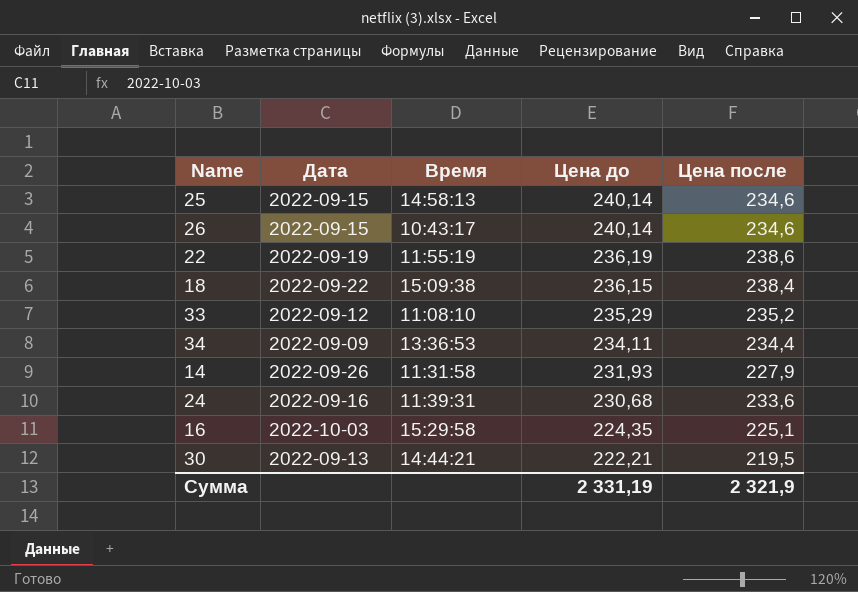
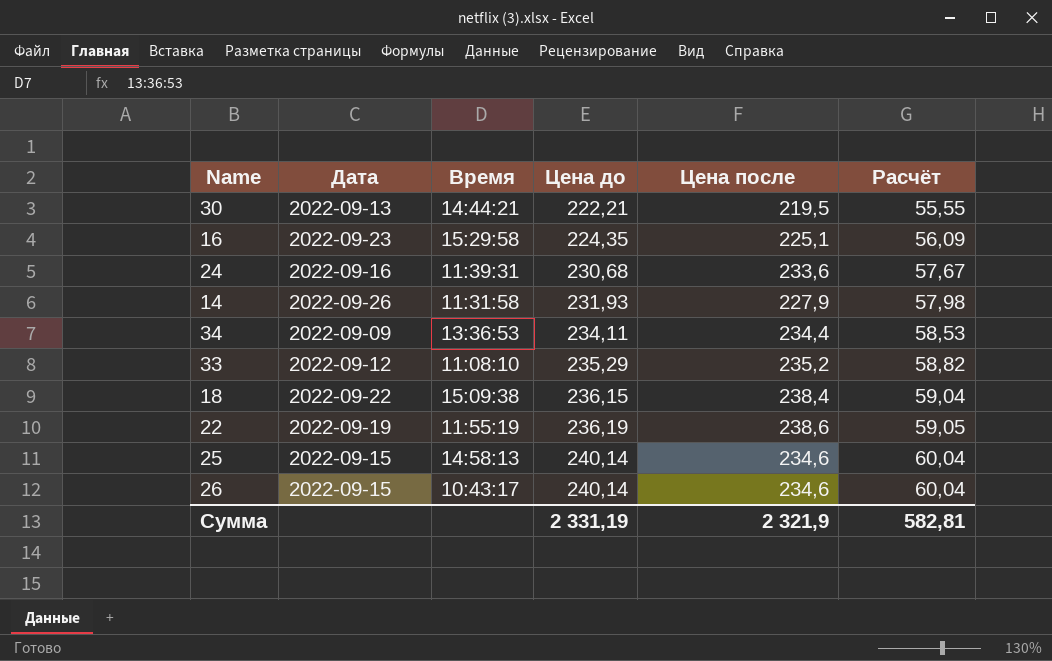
row order: Цена до descending -> Цена до ascending
column Расчёт | formula: none -> [Цена до] * 0,25
16 | Дата: 2022-10-03 -> 2022-09-23

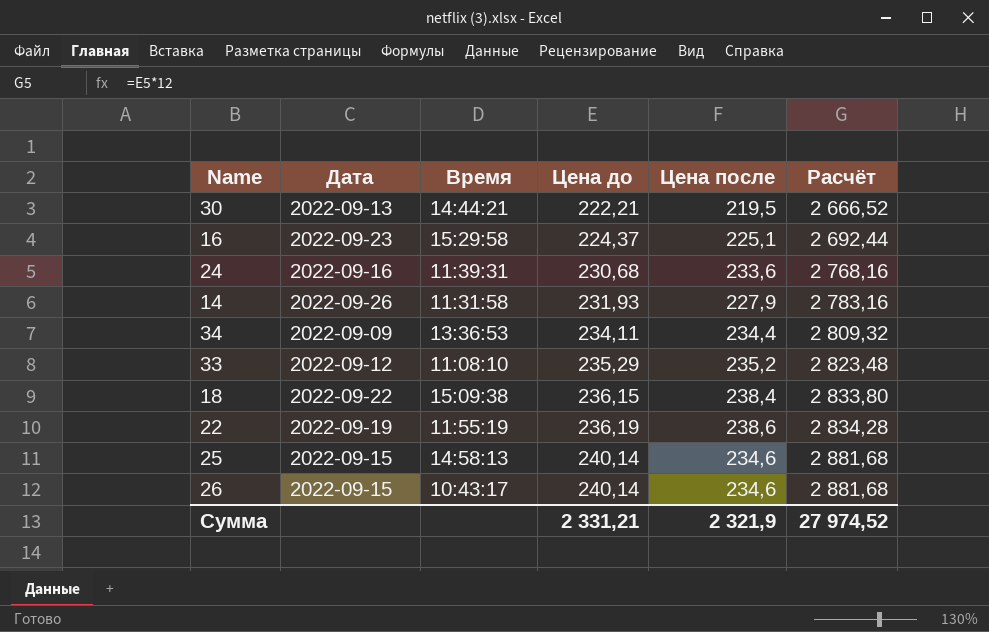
column Расчёт | formula: [Цена до] * 0,25 -> [Цена до] * 12
16 | Цена до: 224,35 -> 224,37
Сумма | Цена до: 2 331,19 -> 2 331,21
Сумма | Расчёт: 582,81 -> 27 974,52

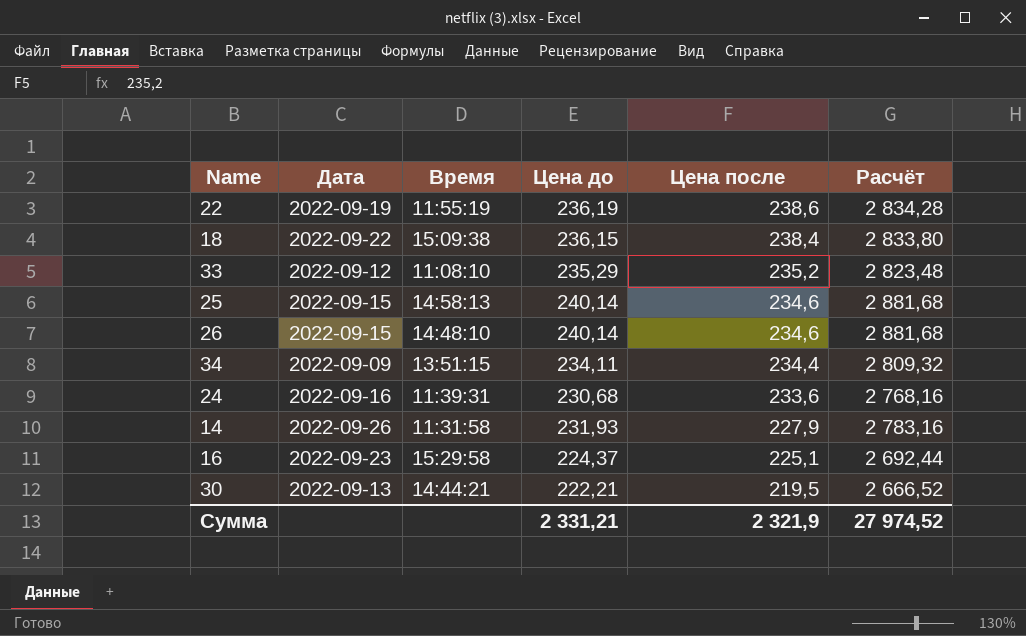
row order: Цена до ascending -> Цена после descending
26 | Время: 10:43:17 -> 14:48:10
34 | Время: 13:36:53 -> 13:51:15

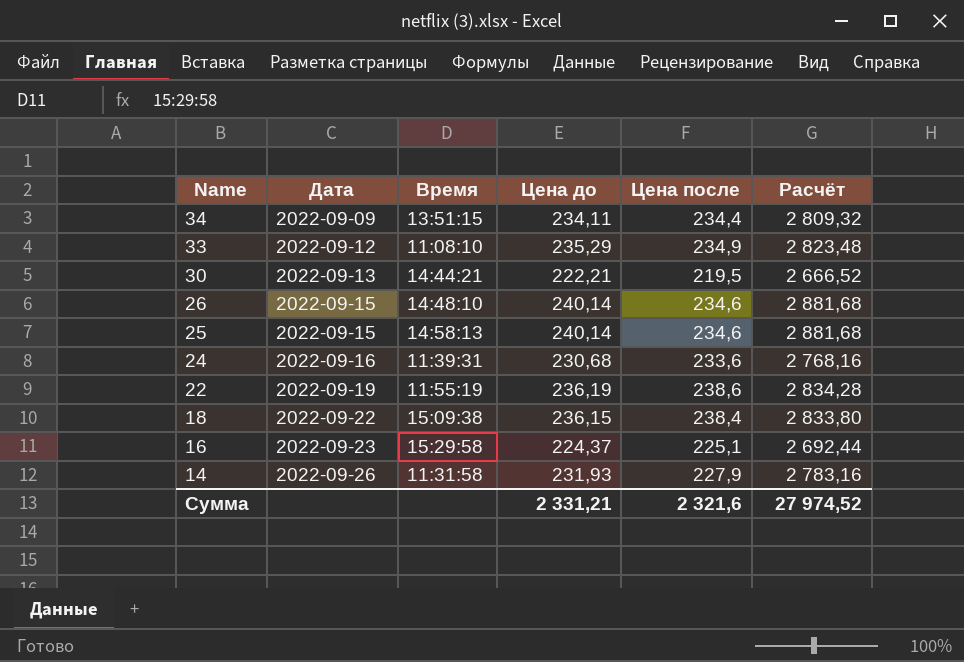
row order: Цена после descending -> Name descending
33 | Цена после: 235,2 -> 234,9
Сумма | Цена после: 2 321,9 -> 2 321,6

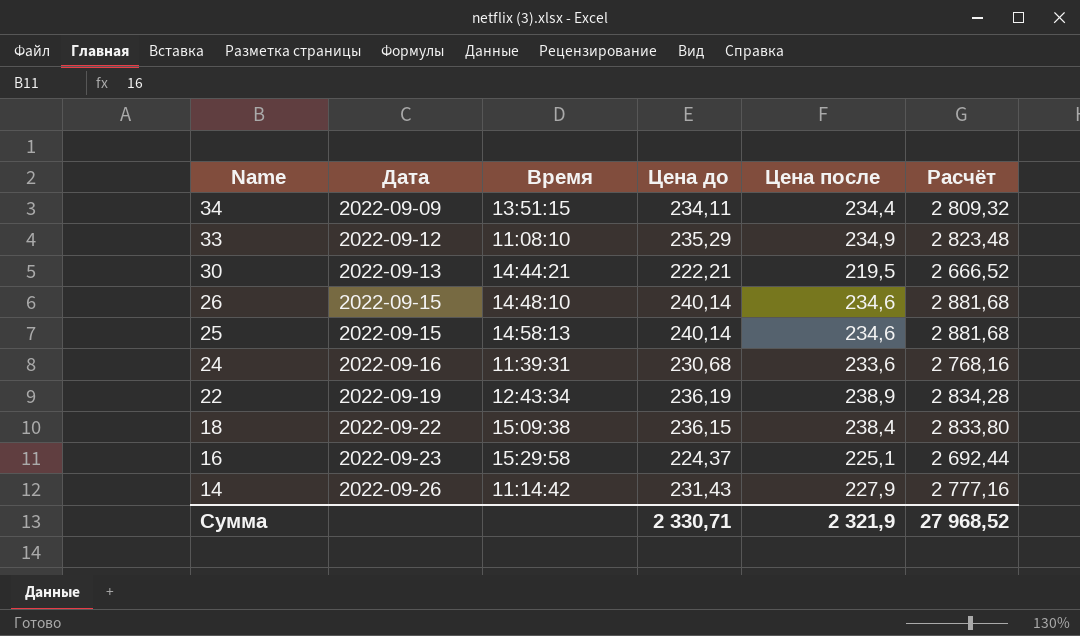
22 | Время: 11:55:19 -> 12:43:34
22 | Цена после: 238,6 -> 238,9
14 | Время: 11:31:58 -> 11:14:42
14 | Цена до: 231,93 -> 231,43
14 | Расчёт: 2 783,16 -> 2 777,16
Сумма | Цена до: 2 331,21 -> 2 330,71
Сумма | Цена после: 2 321,6 -> 2 321,9
Сумма | Расчёт: 27 974,52 -> 27 968,52

